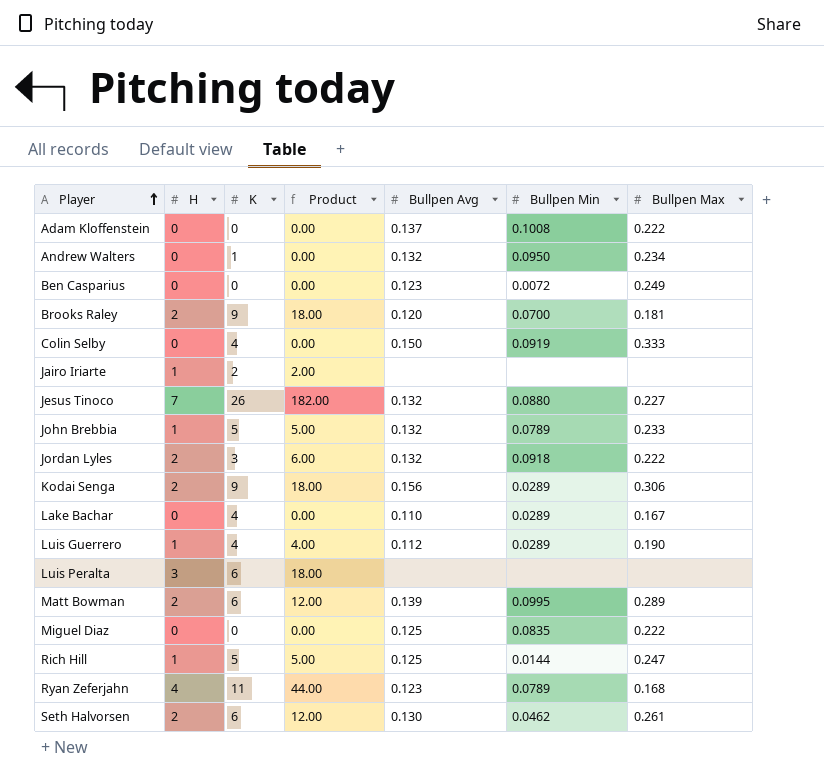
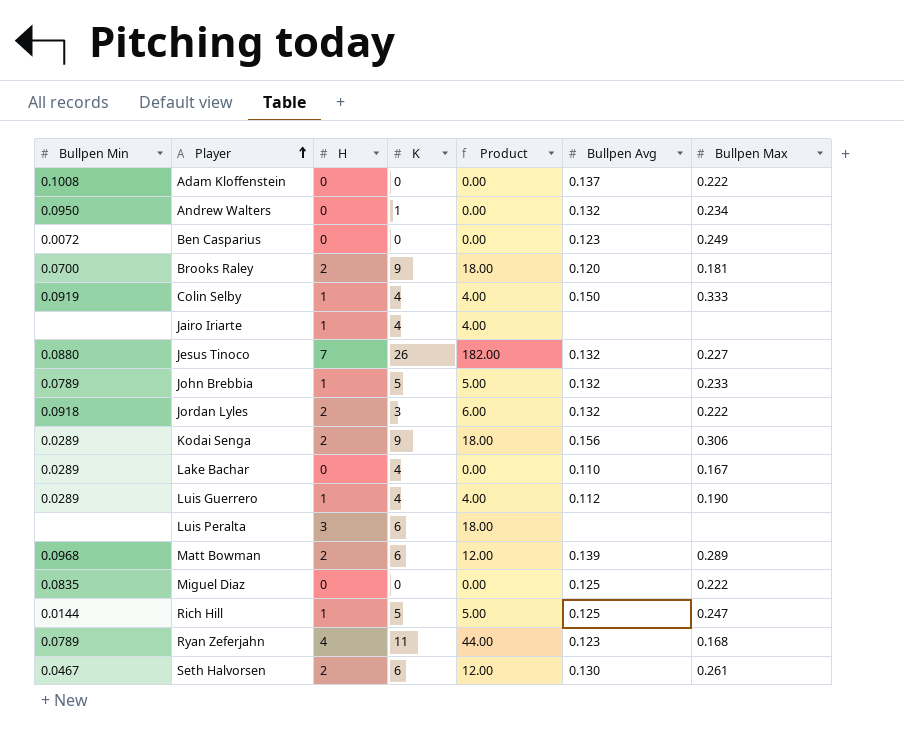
column Bullpen Min | position: 6 -> 1
Colin Selby | H: 0 -> 1
Colin Selby | Product: 0.00 -> 4.00
Jairo Iriarte | K: 2 -> 4
Jairo Iriarte | Product: 2.00 -> 4.00
Matt Bowman | Bullpen Min: 0.0995 -> 0.0968
Seth Halvorsen | Bullpen Min: 0.0462 -> 0.0467

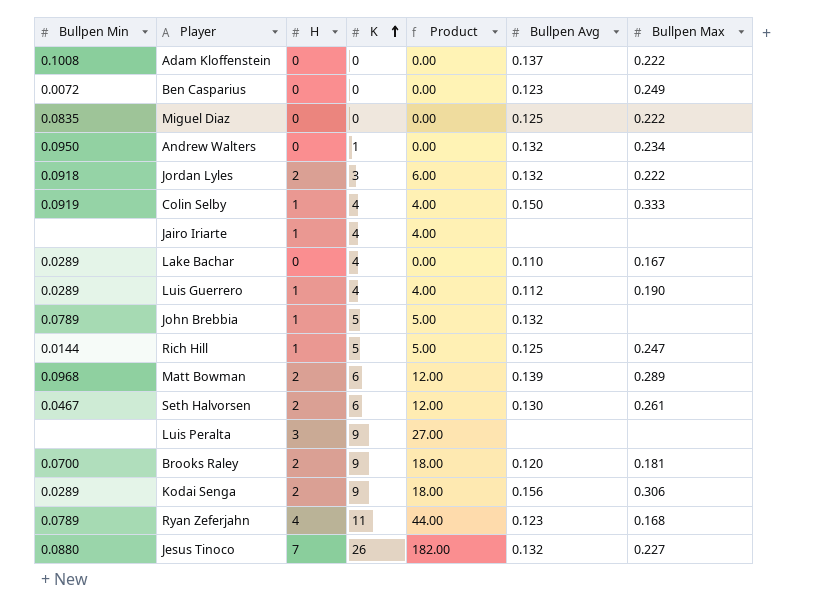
row order: Player ascending -> K ascending
John Brebbia | Bullpen Max: 0.233 -> none
Luis Peralta | K: 6 -> 9
Luis Peralta | Product: 18.00 -> 27.00

